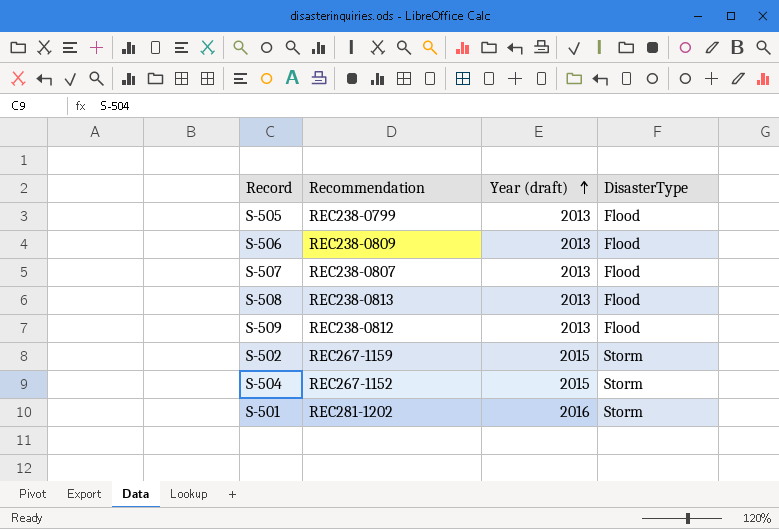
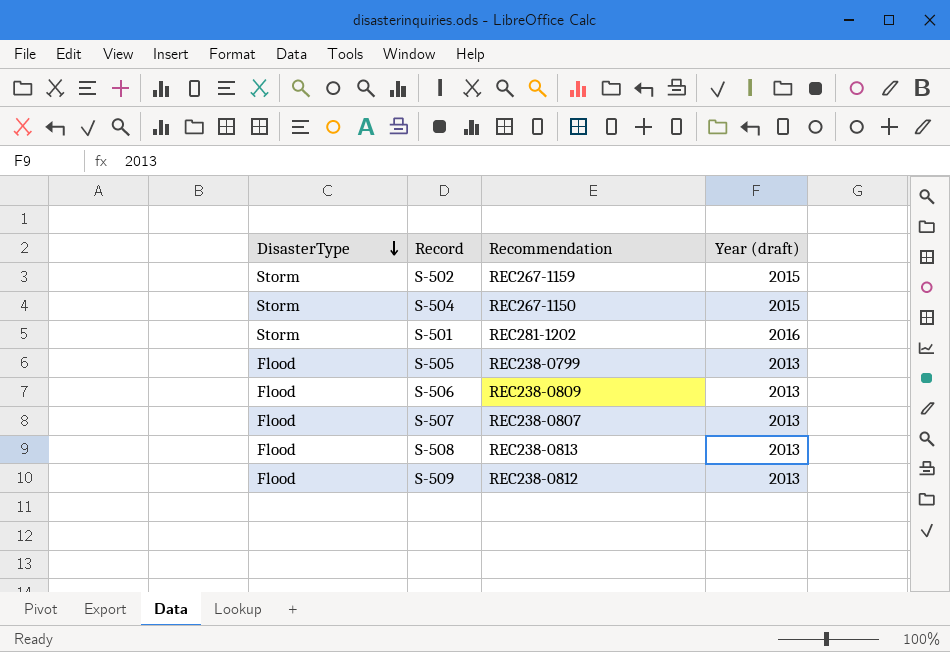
row order: Year (draft) ascending -> DisasterType descending
column DisasterType | position: 4 -> 1
S-504 | Recommendation: REC267-1152 -> REC267-1150

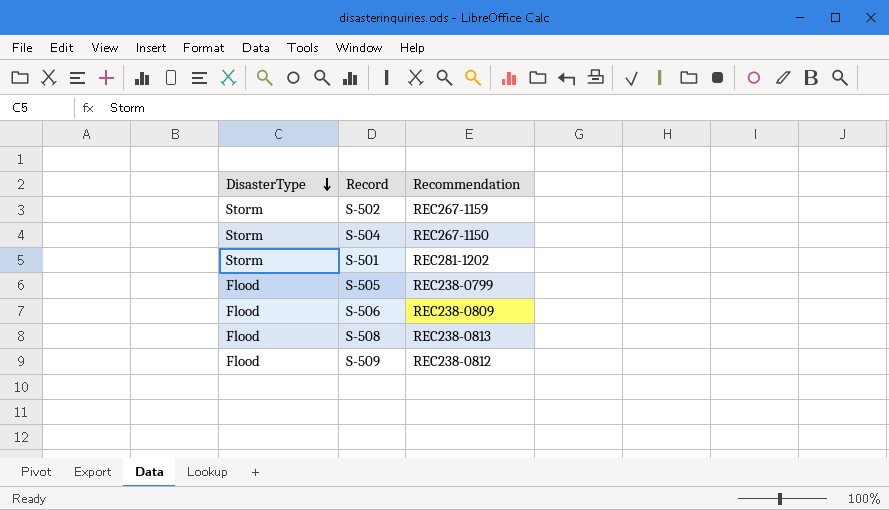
column Year (draft) | position: 4 -> none
row S-507: Flood | REC238-0807 | 2013 -> none

